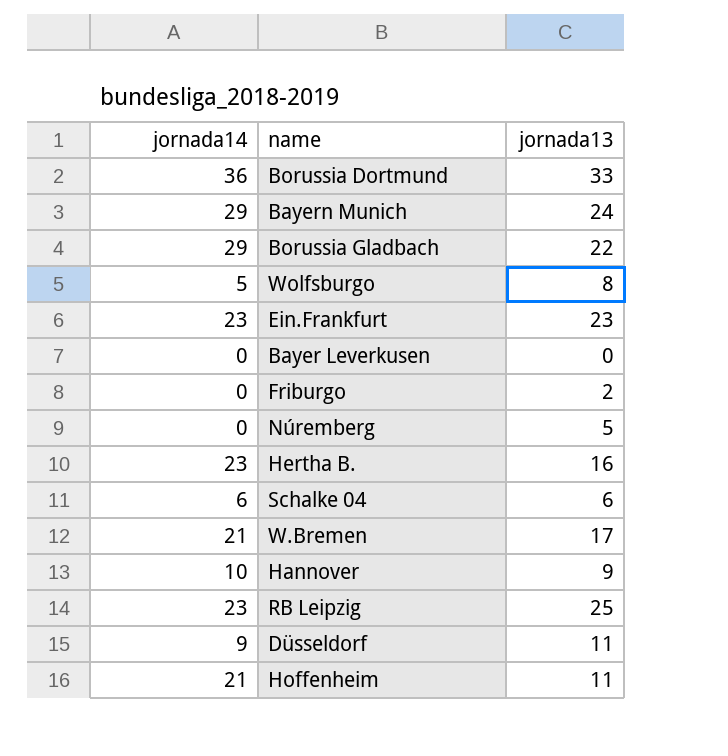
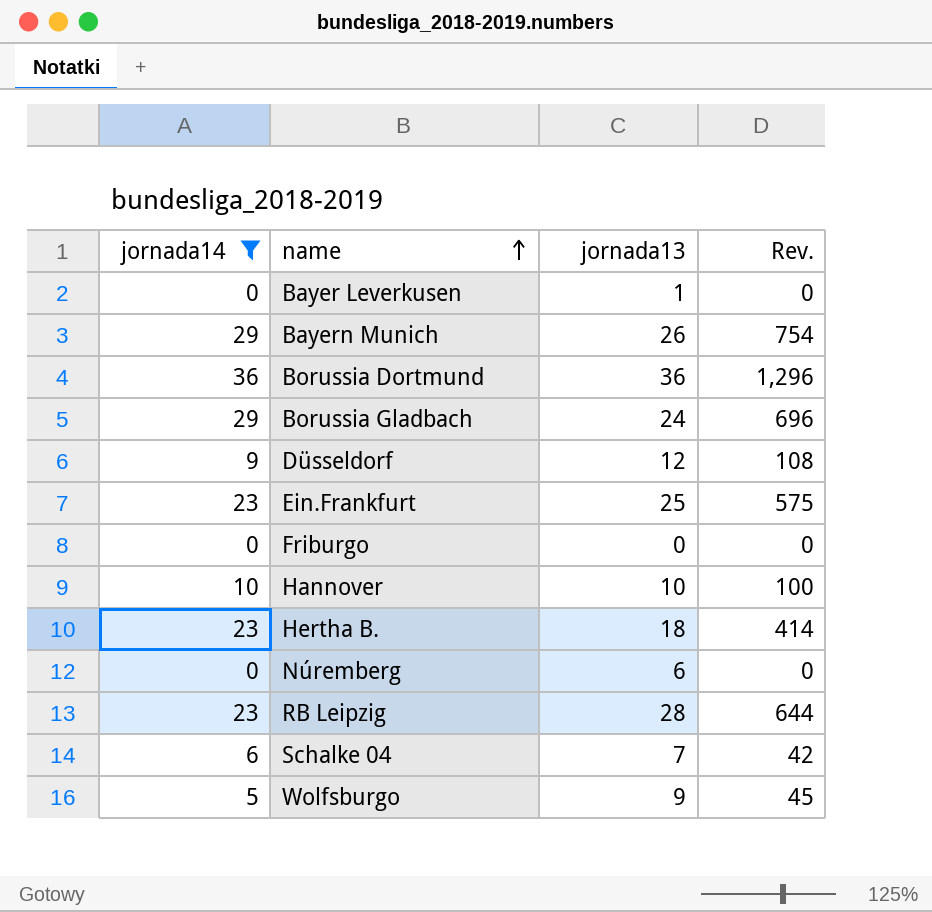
filter: none -> jornada14 != 21
row order: none -> name ascending
column Rev. | formula: none -> [jornada14] * [jornada13]
Bayer Leverkusen | jornada13: 0 -> 1
Bayern Munich | jornada13: 24 -> 26
Borussia Dortmund | jornada13: 33 -> 36
Borussia Gladbach | jornada13: 22 -> 24
Düsseldorf | jornada13: 11 -> 12
Ein.Frankfurt | jornada13: 23 -> 25
Friburgo | jornada13: 2 -> 0
Hannover | jornada13: 9 -> 10
Hertha B. | jornada13: 16 -> 18
Núremberg | jornada13: 5 -> 6
RB Leipzig | jornada13: 25 -> 28
Schalke 04 | jornada13: 6 -> 7
Wolfsburgo | jornada13: 8 -> 9

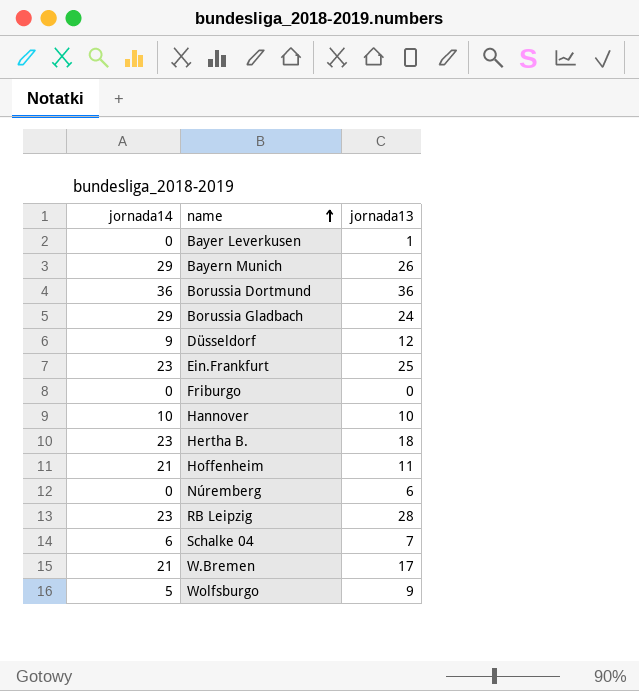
filter: jornada14 != 21 -> none
column Rev. | formula: [jornada14] * [jornada13] -> none

